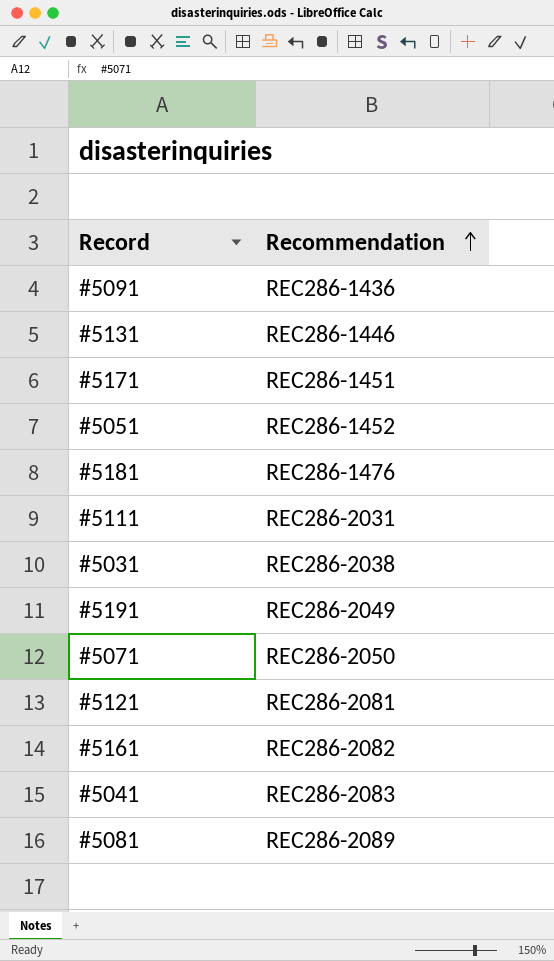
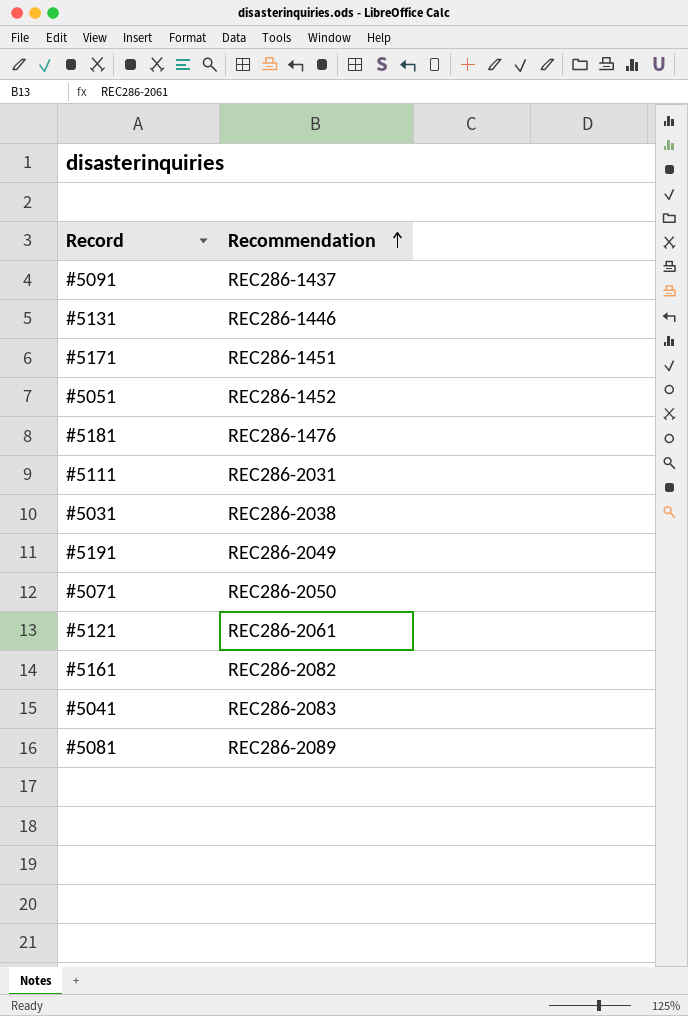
#5091 | Recommendation: REC286-1436 -> REC286-1437
#5121 | Recommendation: REC286-2081 -> REC286-2061

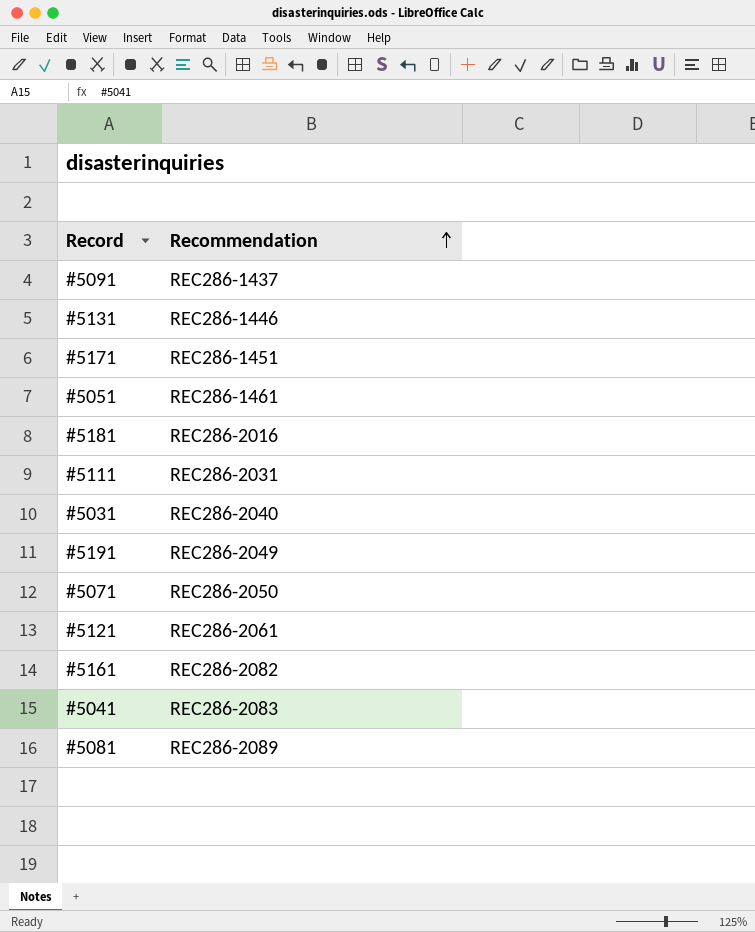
#5051 | Recommendation: REC286-1452 -> REC286-1461
#5181 | Recommendation: REC286-1476 -> REC286-2016
#5031 | Recommendation: REC286-2038 -> REC286-2040

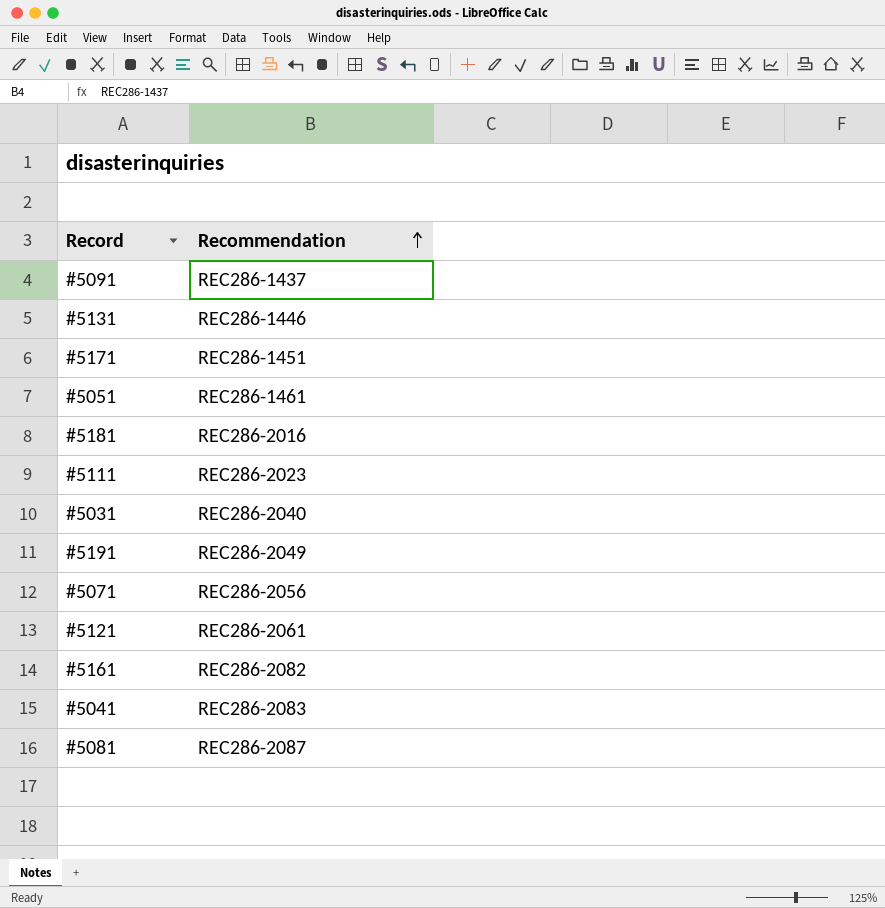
#5111 | Recommendation: REC286-2031 -> REC286-2023
#5071 | Recommendation: REC286-2050 -> REC286-2056
#5081 | Recommendation: REC286-2089 -> REC286-2087

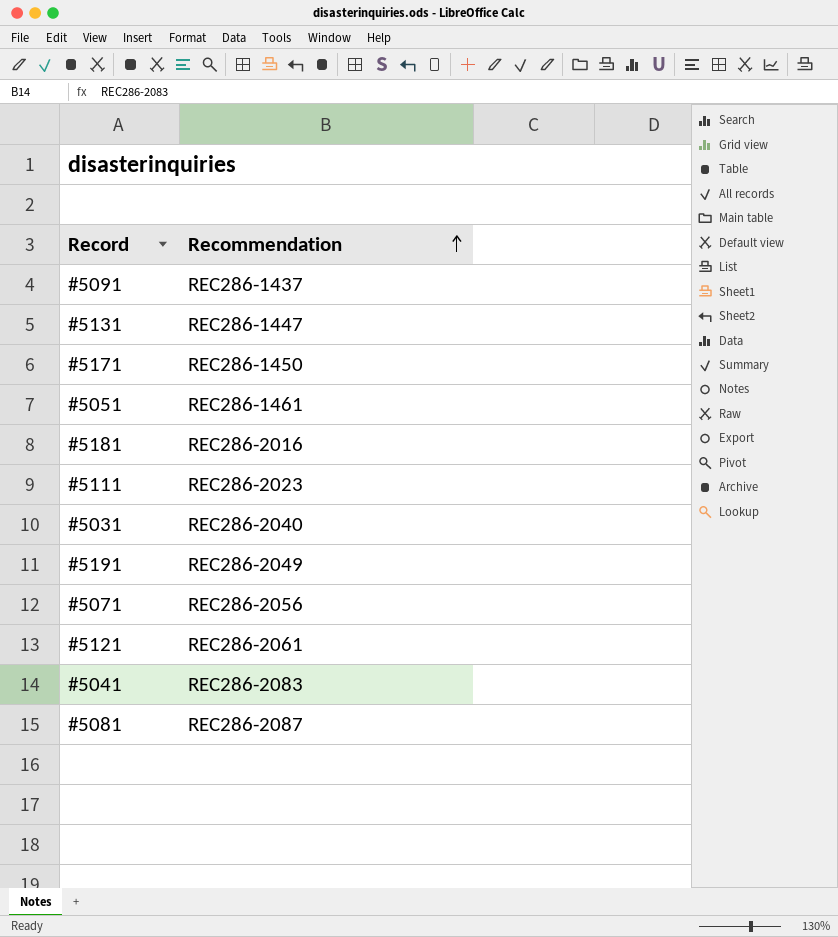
row #5161: REC286-2082 -> none
#5131 | Recommendation: REC286-1446 -> REC286-1447
#5171 | Recommendation: REC286-1451 -> REC286-1450

